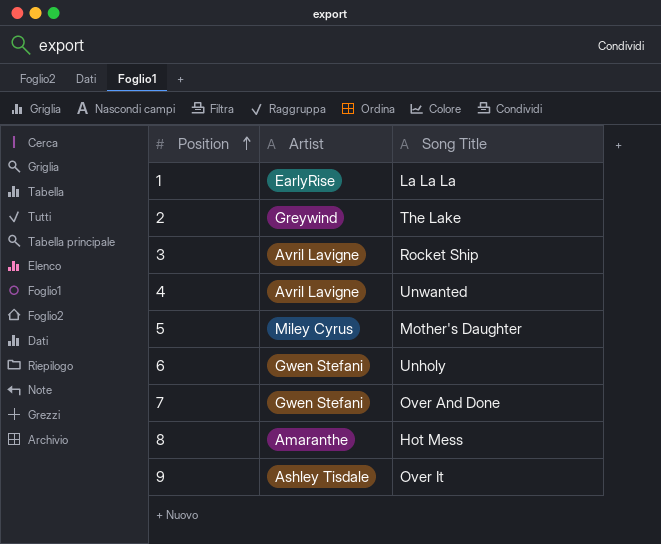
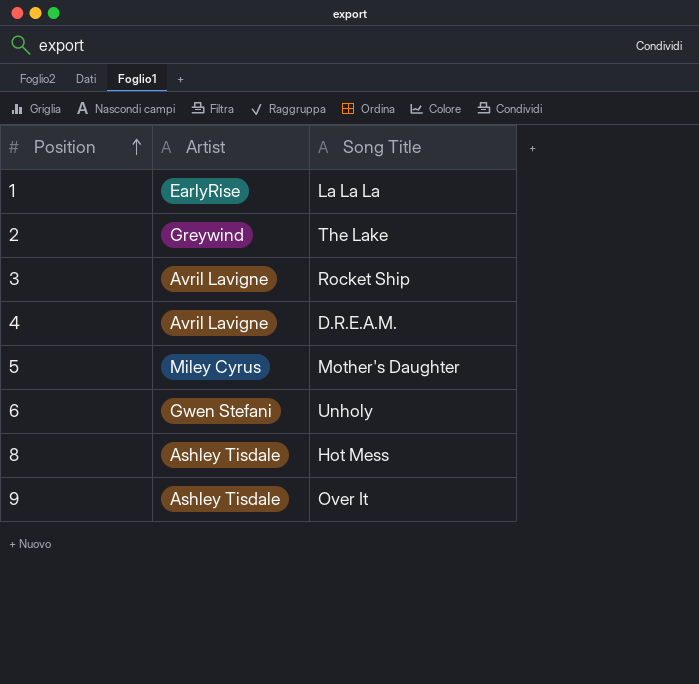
row 7: Gwen Stefani | Over And Done -> none
4 | Song Title: Unwanted -> D.R.E.A.M.
8 | Artist: Amaranthe -> Ashley Tisdale

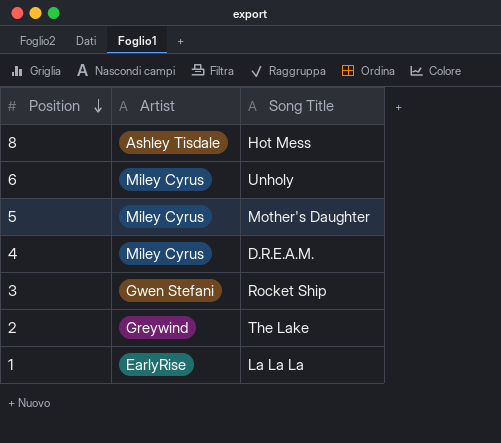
row order: Position ascending -> Position descending
row 9: Ashley Tisdale | Over It -> none
6 | Artist: Gwen Stefani -> Miley Cyrus
4 | Artist: Avril Lavigne -> Miley Cyrus
3 | Artist: Avril Lavigne -> Gwen Stefani

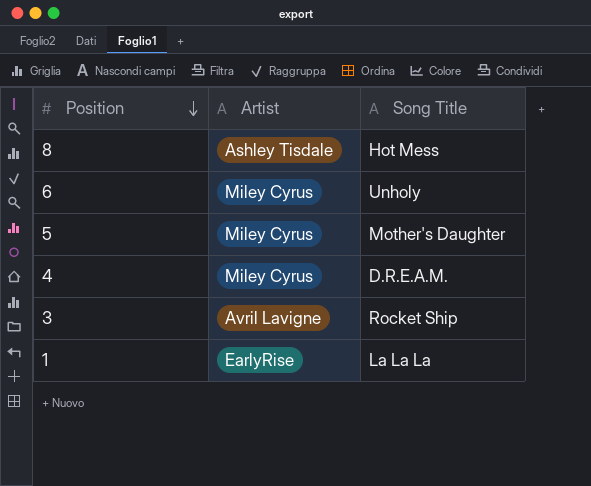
row 2: Greywind | The Lake -> none
3 | Artist: Gwen Stefani -> Avril Lavigne

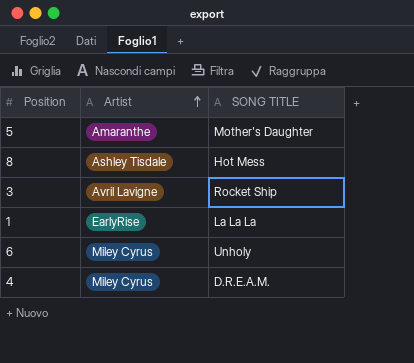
row order: Position descending -> Artist ascending
column name: Song Title -> SONG TITLE
5 | Artist: Miley Cyrus -> Amaranthe

